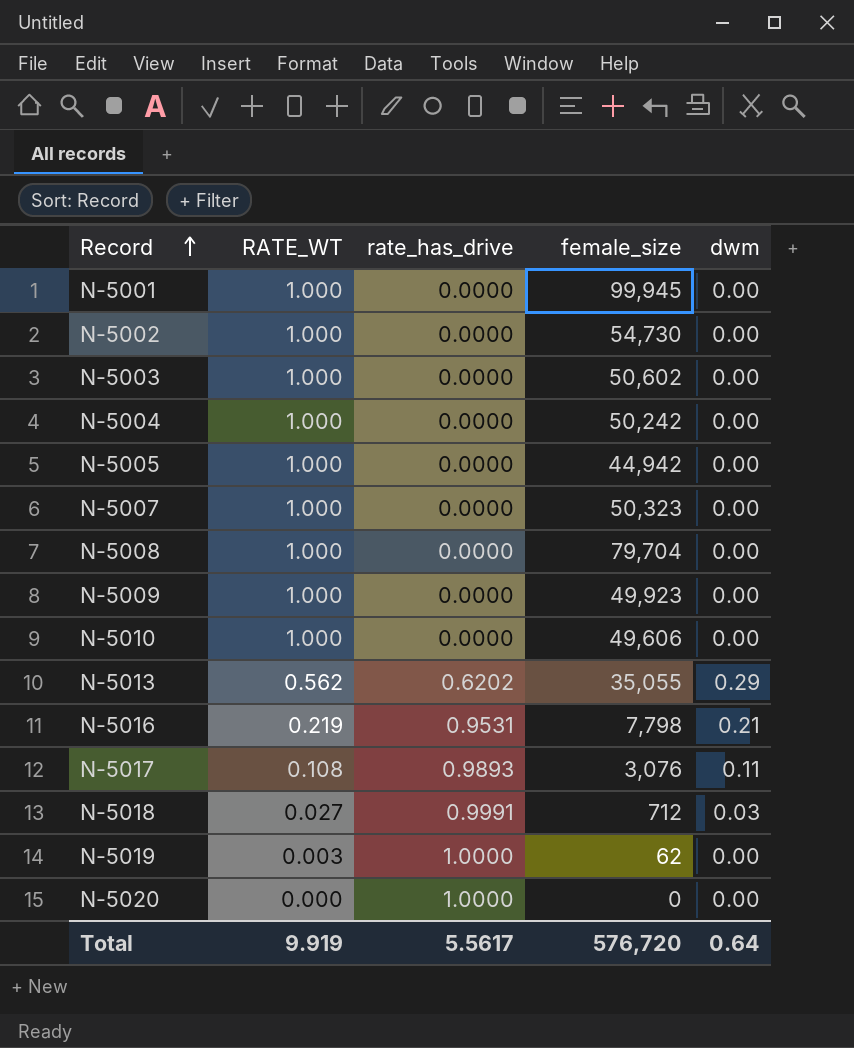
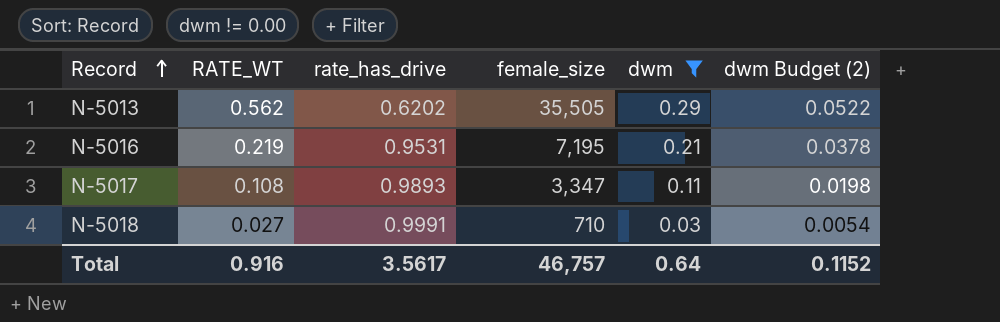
filter: none -> dwm != 0.00
column dwm Budget (2) | formula: none -> [dwm] * 0.18
N-5013 | female_size: 35,055 -> 35,505
N-5016 | female_size: 7,798 -> 7,195
N-5017 | female_size: 3,076 -> 3,347
N-5018 | female_size: 712 -> 710
Total | RATE_WT: 9.919 -> 0.916
Total | rate_has_drive: 5.5617 -> 3.5617
Total | female_size: 576,720 -> 46,757

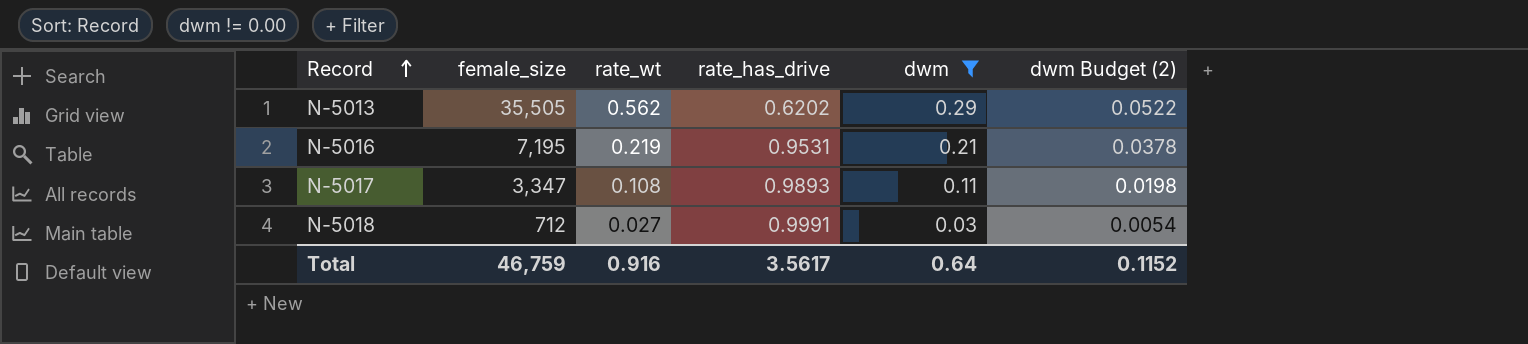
column female_size | position: 4 -> 2
column name: RATE_WT -> rate_wt
N-5018 | female_size: 710 -> 712
Total | female_size: 46,757 -> 46,759

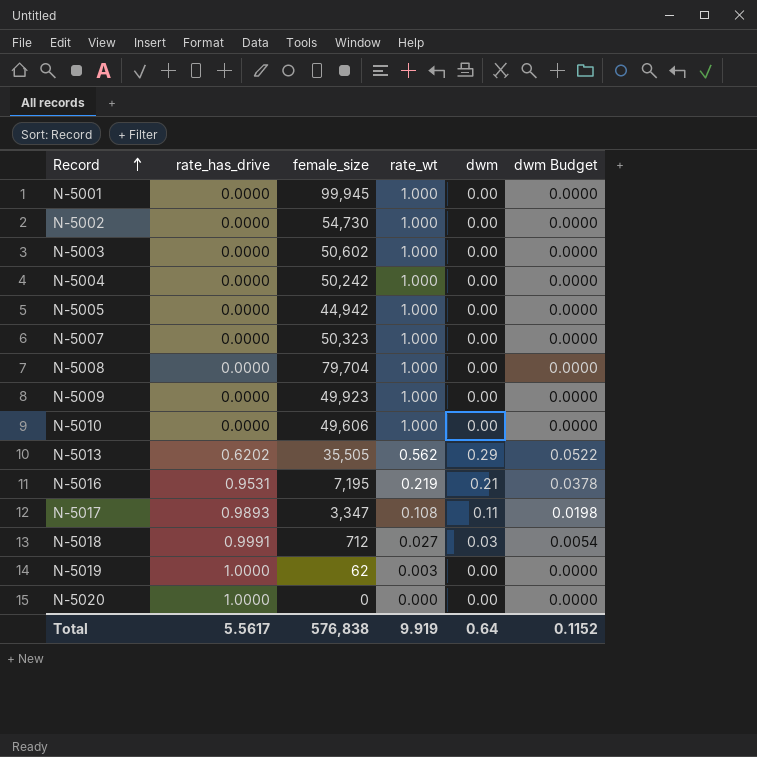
filter: dwm != 0.00 -> none
column rate_has_drive | position: 4 -> 2
column name: dwm Budget (2) -> dwm Budget
Total | rate_has_drive: 3.5617 -> 5.5617
Total | female_size: 46,759 -> 576,838
Total | rate_wt: 0.916 -> 9.919

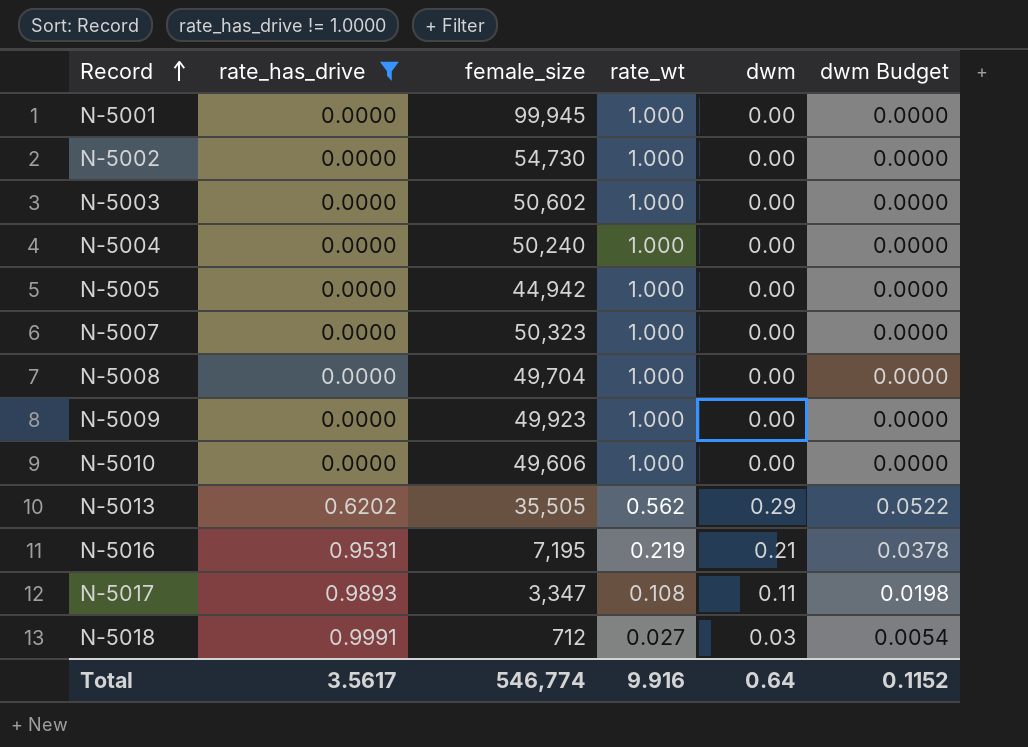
filter: none -> rate_has_drive != 1.0000
N-5004 | female_size: 50,242 -> 50,240
N-5008 | female_size: 79,704 -> 49,704
Total | rate_has_drive: 5.5617 -> 3.5617
Total | female_size: 576,838 -> 546,774
Total | rate_wt: 9.919 -> 9.916

